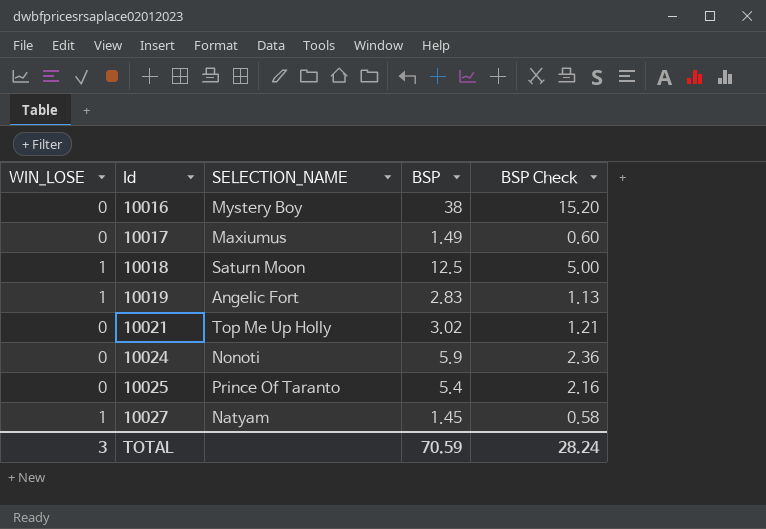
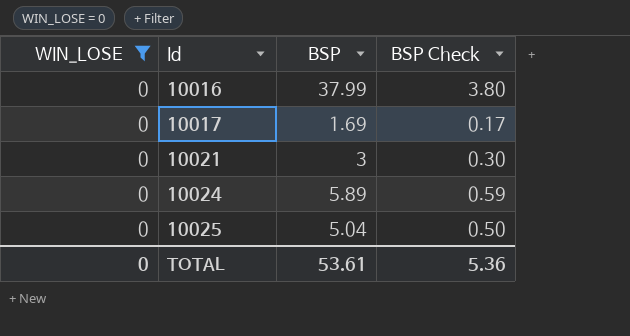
filter: none -> WIN_LOSE = 0
column SELECTION_NAME | position: 3 -> none
column BSP Check | formula: [BSP] * 0.4 -> [BSP] * 0.1
10016 | BSP: 38 -> 37.99
10017 | BSP: 1.49 -> 1.69
10021 | BSP: 3.02 -> 3
10024 | BSP: 5.9 -> 5.89
10025 | BSP: 5.4 -> 5.04
TOTAL | WIN_LOSE: 3 -> 0
TOTAL | BSP: 70.59 -> 53.61
TOTAL | BSP Check: 28.24 -> 5.36

